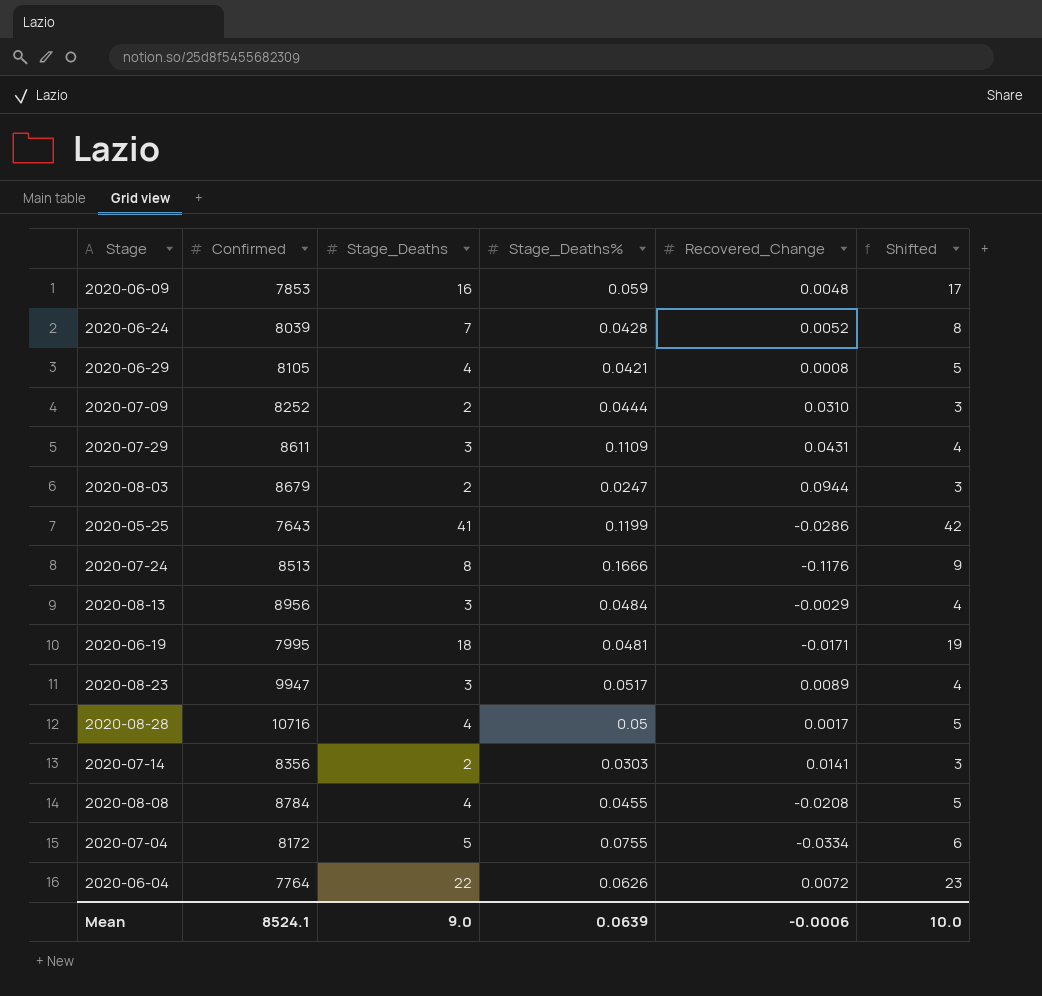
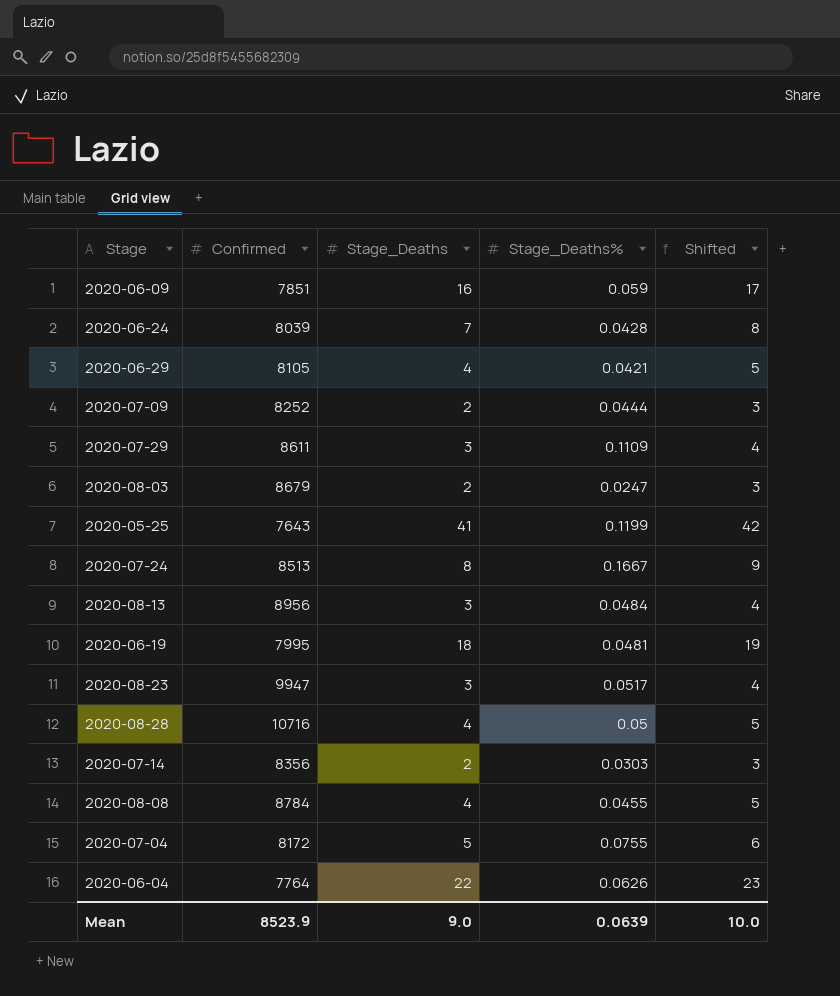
column Recovered_Change | position: 5 -> none
2020-06-09 | Confirmed: 7853 -> 7851
2020-07-24 | Stage_Deaths%: 0.1666 -> 0.1667
Mean | Confirmed: 8524.1 -> 8523.9

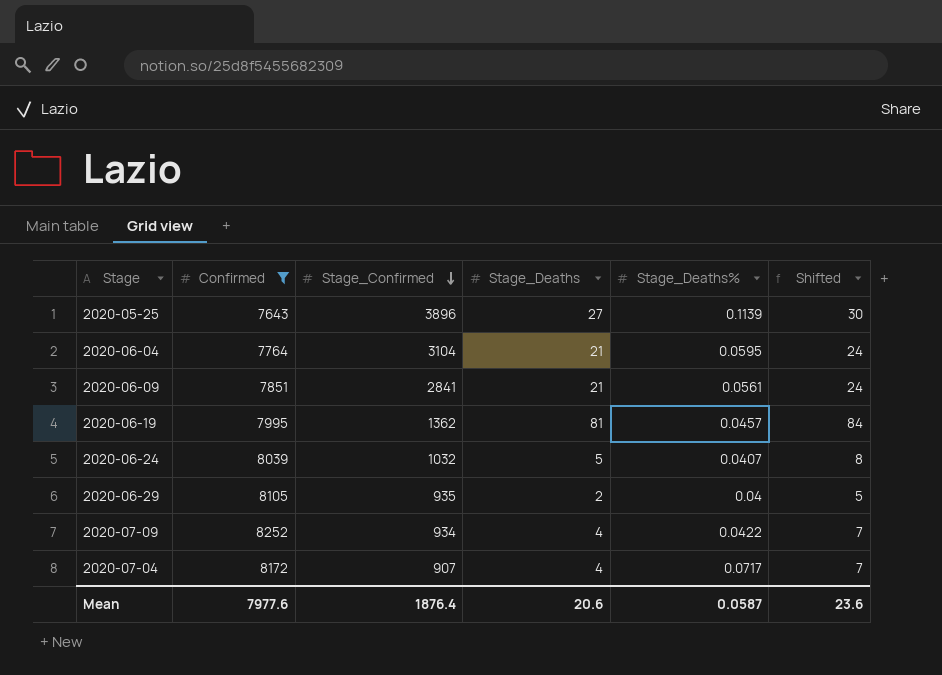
filter: none -> Confirmed <= 8252
row order: none -> Stage_Confirmed descending
column Stage_Confirmed | position: none -> 3
column Shifted | formula: [Stage_Deaths] + 1 -> [Stage_Deaths] + 3
2020-05-25 | Stage_Deaths: 41 -> 27
2020-05-25 | Stage_Deaths%: 0.1199 -> 0.1139
2020-06-04 | Stage_Deaths: 22 -> 21
2020-06-04 | Stage_Deaths%: 0.0626 -> 0.0595
2020-06-09 | Stage_Deaths: 16 -> 21
2020-06-09 | Stage_Deaths%: 0.059 -> 0.0561
2020-06-19 | Stage_Deaths: 18 -> 81
2020-06-19 | Stage_Deaths%: 0.0481 -> 0.0457
2020-06-24 | Stage_Deaths: 7 -> 5
2020-06-24 | Stage_Deaths%: 0.0428 -> 0.0407
2020-06-29 | Stage_Deaths: 4 -> 2
2020-06-29 | Stage_Deaths%: 0.0421 -> 0.04
2020-07-09 | Stage_Deaths: 2 -> 4
2020-07-09 | Stage_Deaths%: 0.0444 -> 0.0422
2020-07-04 | Stage_Deaths: 5 -> 4
2020-07-04 | Stage_Deaths%: 0.0755 -> 0.0717
Mean | Confirmed: 8523.9 -> 7977.6
Mean | Stage_Deaths: 9.0 -> 20.6
Mean | Stage_Deaths%: 0.0639 -> 0.0587
Mean | Shifted: 10.0 -> 23.6

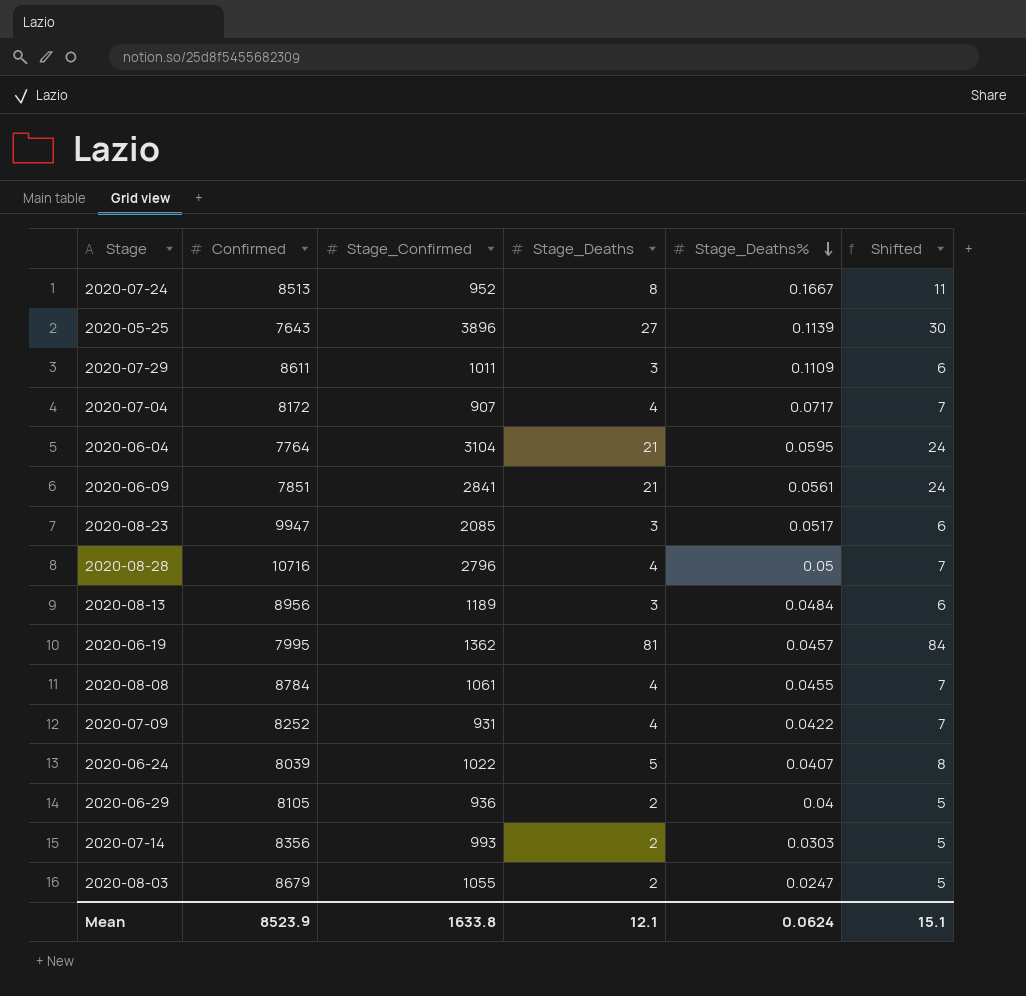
filter: Confirmed <= 8252 -> none
row order: Stage_Confirmed descending -> Stage_Deaths% descending
2020-07-09 | Stage_Confirmed: 934 -> 931
2020-06-24 | Stage_Confirmed: 1032 -> 1022
2020-06-29 | Stage_Confirmed: 935 -> 936
Mean | Confirmed: 7977.6 -> 8523.9
Mean | Stage_Confirmed: 1876.4 -> 1633.8
Mean | Stage_Deaths: 20.6 -> 12.1
Mean | Stage_Deaths%: 0.0587 -> 0.0624
Mean | Shifted: 23.6 -> 15.1

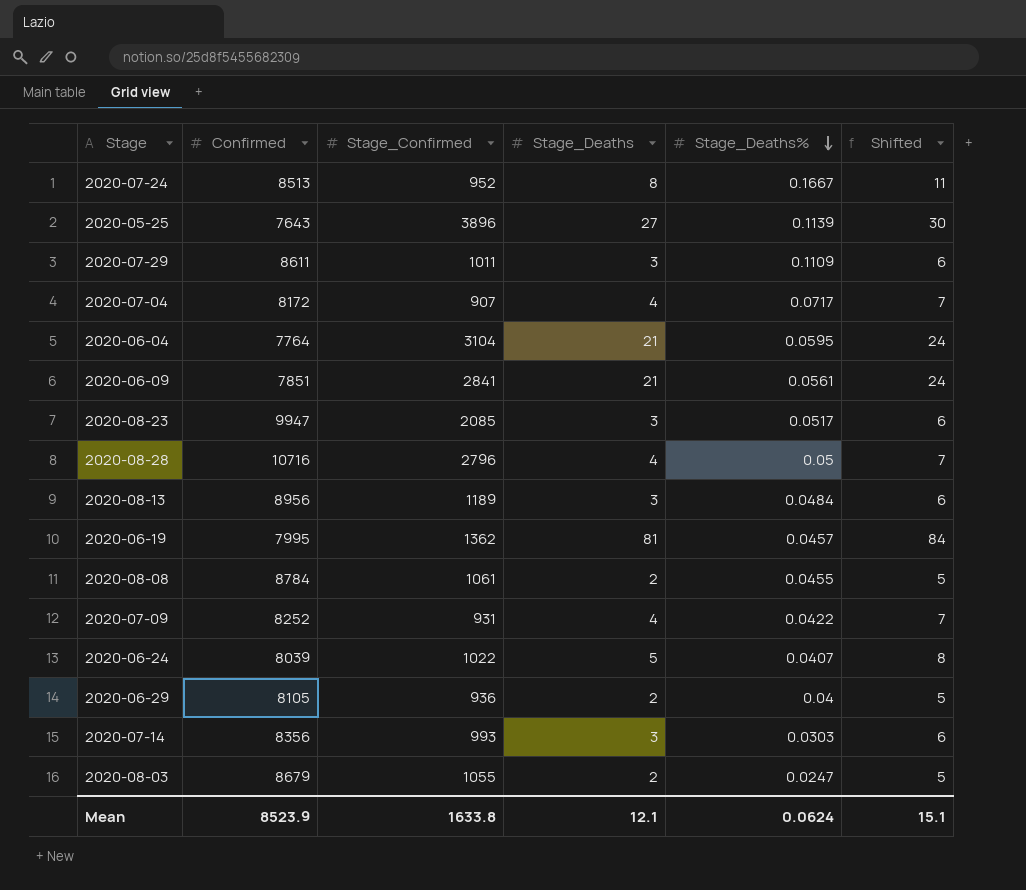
2020-08-08 | Stage_Deaths: 4 -> 2
2020-08-08 | Shifted: 7 -> 5
2020-07-14 | Stage_Deaths: 2 -> 3
2020-07-14 | Shifted: 5 -> 6

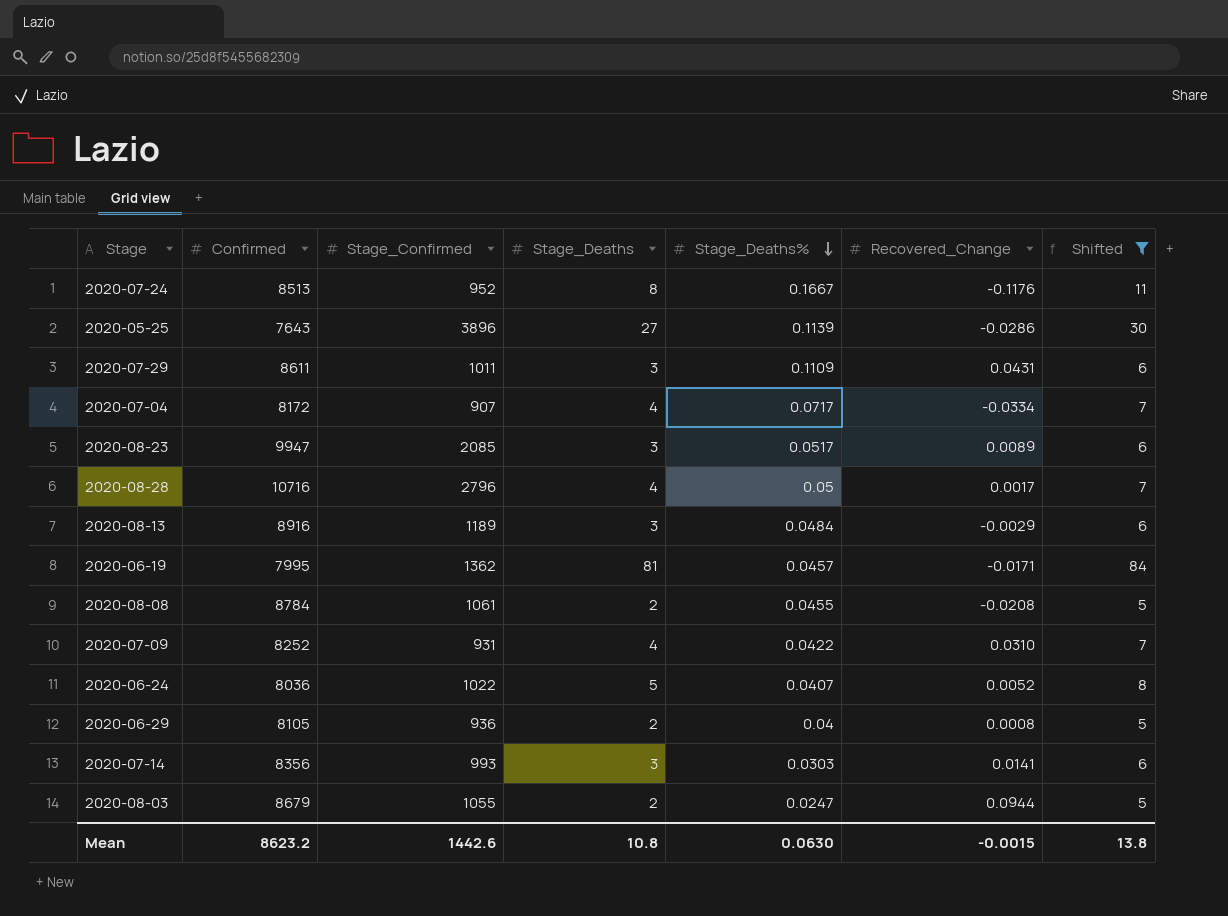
filter: none -> Shifted != 24
column Recovered_Change | position: none -> 6
2020-08-13 | Confirmed: 8956 -> 8916
2020-06-24 | Confirmed: 8039 -> 8036
Mean | Confirmed: 8523.9 -> 8623.2
Mean | Stage_Confirmed: 1633.8 -> 1442.6
Mean | Stage_Deaths: 12.1 -> 10.8
Mean | Stage_Deaths%: 0.0624 -> 0.0630
Mean | Shifted: 15.1 -> 13.8

